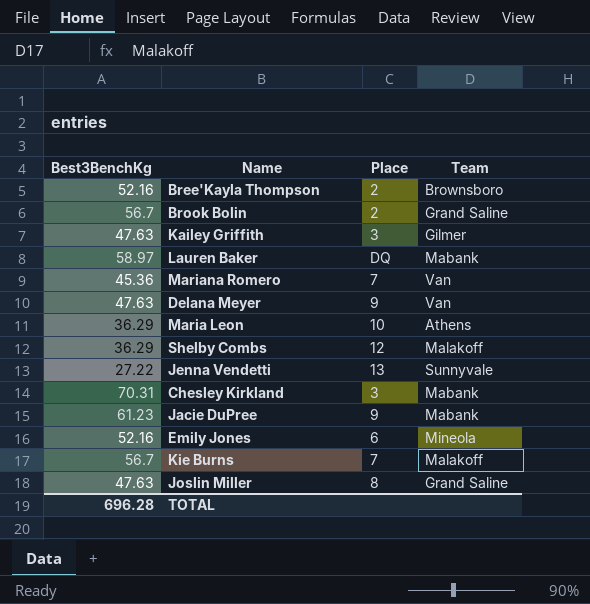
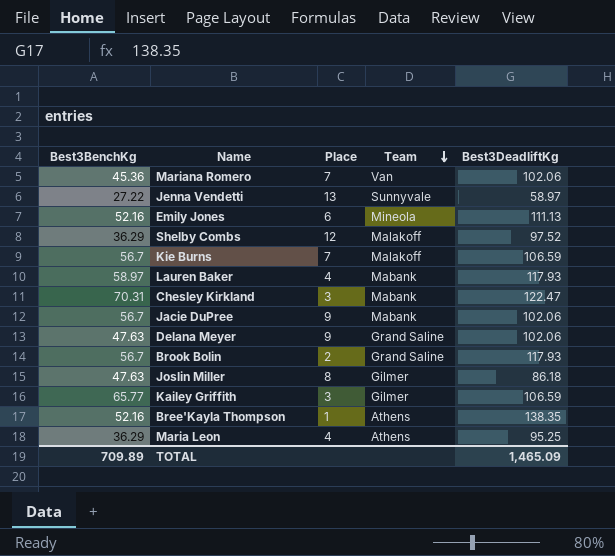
row order: none -> Team descending
column Best3DeadliftKg | position: none -> 5
Lauren Baker | Place: DQ -> 4
Jacie DuPree | Best3BenchKg: 61.23 -> 56.7
Delana Meyer | Team: Van -> Grand Saline
Joslin Miller | Team: Grand Saline -> Gilmer
Kailey Griffith | Best3BenchKg: 47.63 -> 65.77
Bree'Kayla Thompson | Place: 2 -> 1
Bree'Kayla Thompson | Team: Brownsboro -> Athens
Maria Leon | Place: 10 -> 4
TOTAL | Best3BenchKg: 696.28 -> 709.89

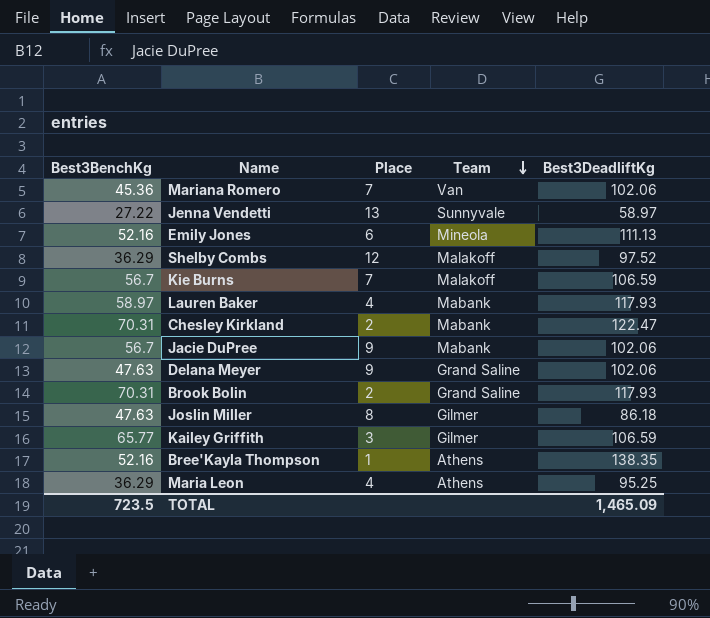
Chesley Kirkland | Place: 3 -> 2
Brook Bolin | Best3BenchKg: 56.7 -> 70.31
TOTAL | Best3BenchKg: 709.89 -> 723.5

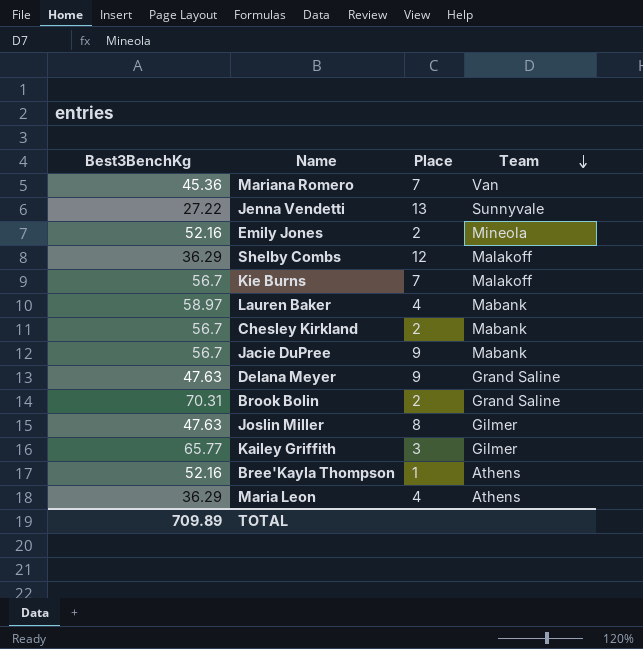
column Best3DeadliftKg | position: 5 -> none
Emily Jones | Place: 6 -> 2
Chesley Kirkland | Best3BenchKg: 70.31 -> 56.7
TOTAL | Best3BenchKg: 723.5 -> 709.89

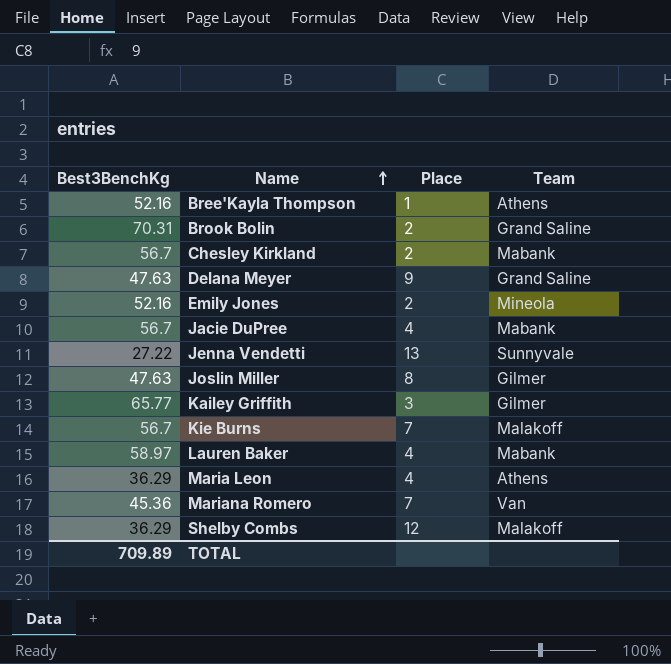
row order: Team descending -> Name ascending
Jacie DuPree | Place: 9 -> 4

